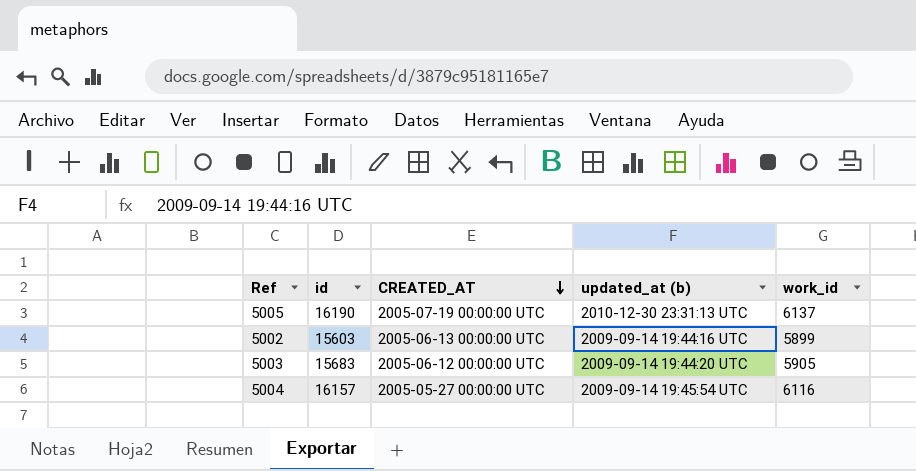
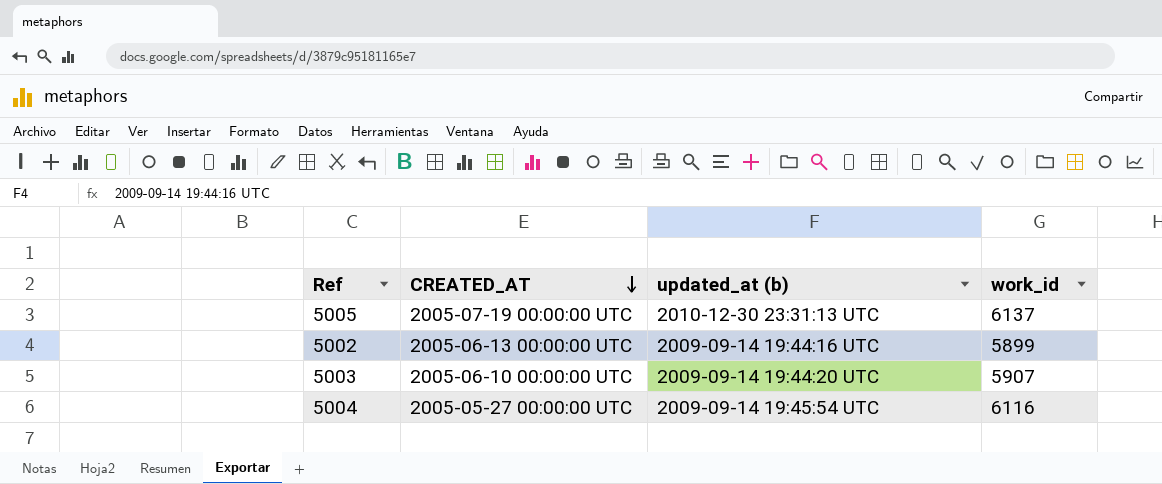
column id | position: 2 -> none
5003 | CREATED_AT: 2005-06-12 00:00:00 UTC -> 2005-06-10 00:00:00 UTC
5003 | work_id: 5905 -> 5907

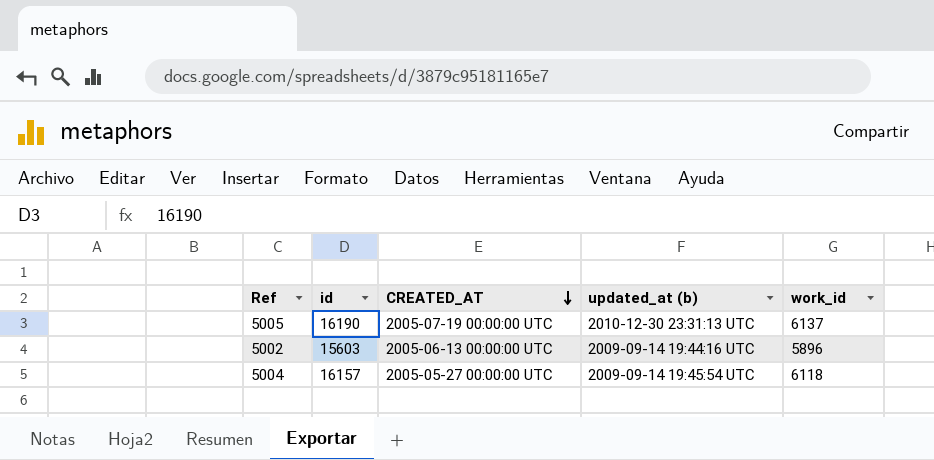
column id | position: none -> 2
row 5003: 2005-06-10 00:00:00 UTC | 2009-09-14 19:44:20 UTC | 5907 -> none
5002 | work_id: 5899 -> 5896
5004 | work_id: 6116 -> 6118

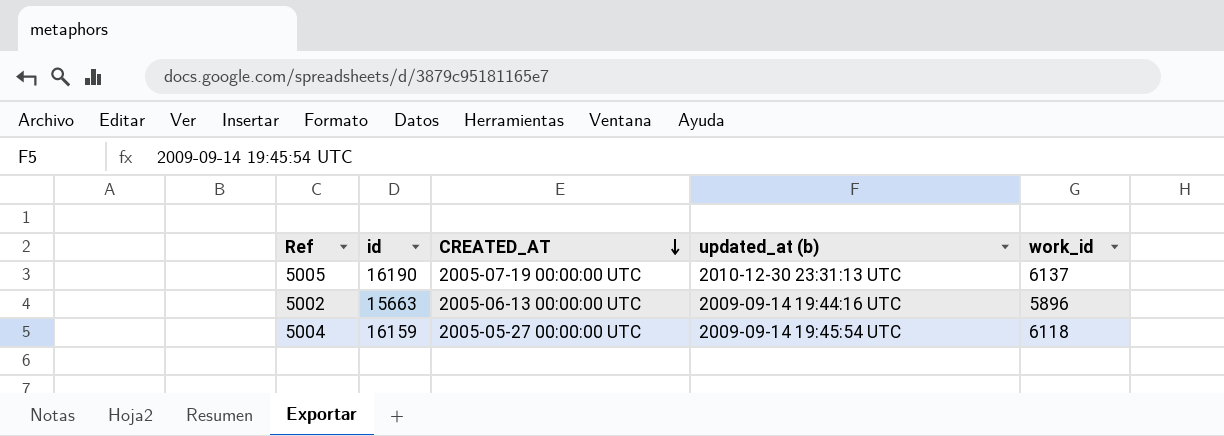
5002 | id: 15603 -> 15663
5004 | id: 16157 -> 16159

